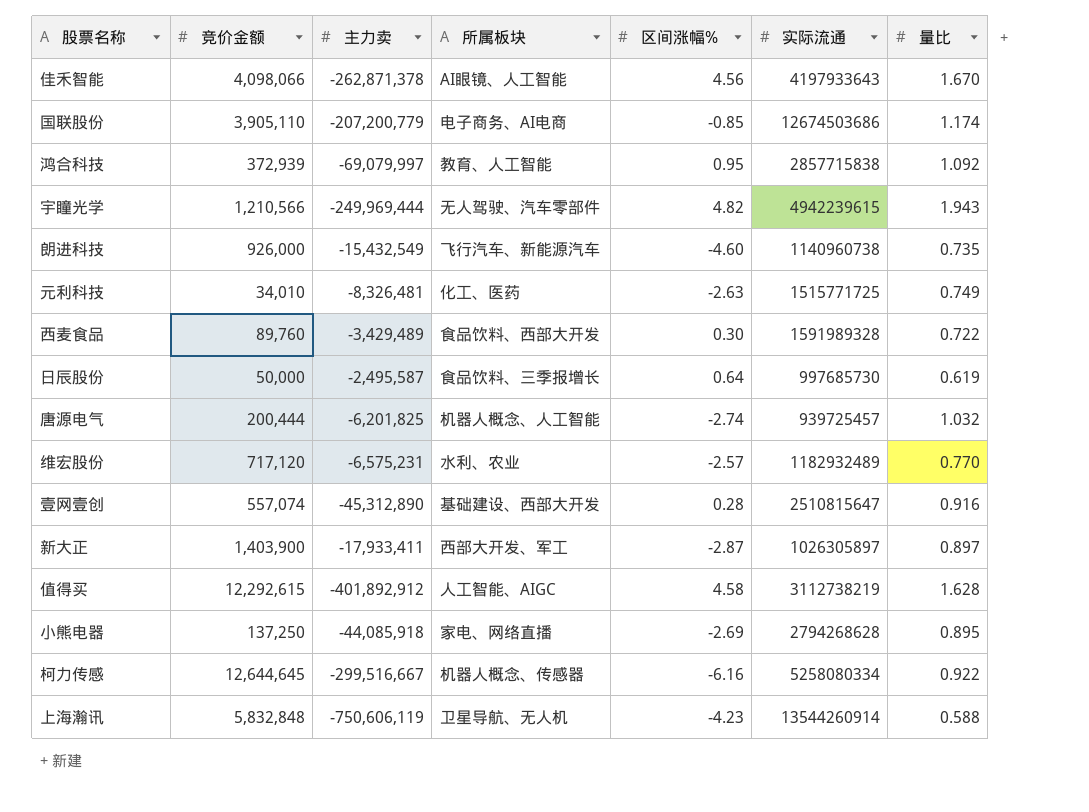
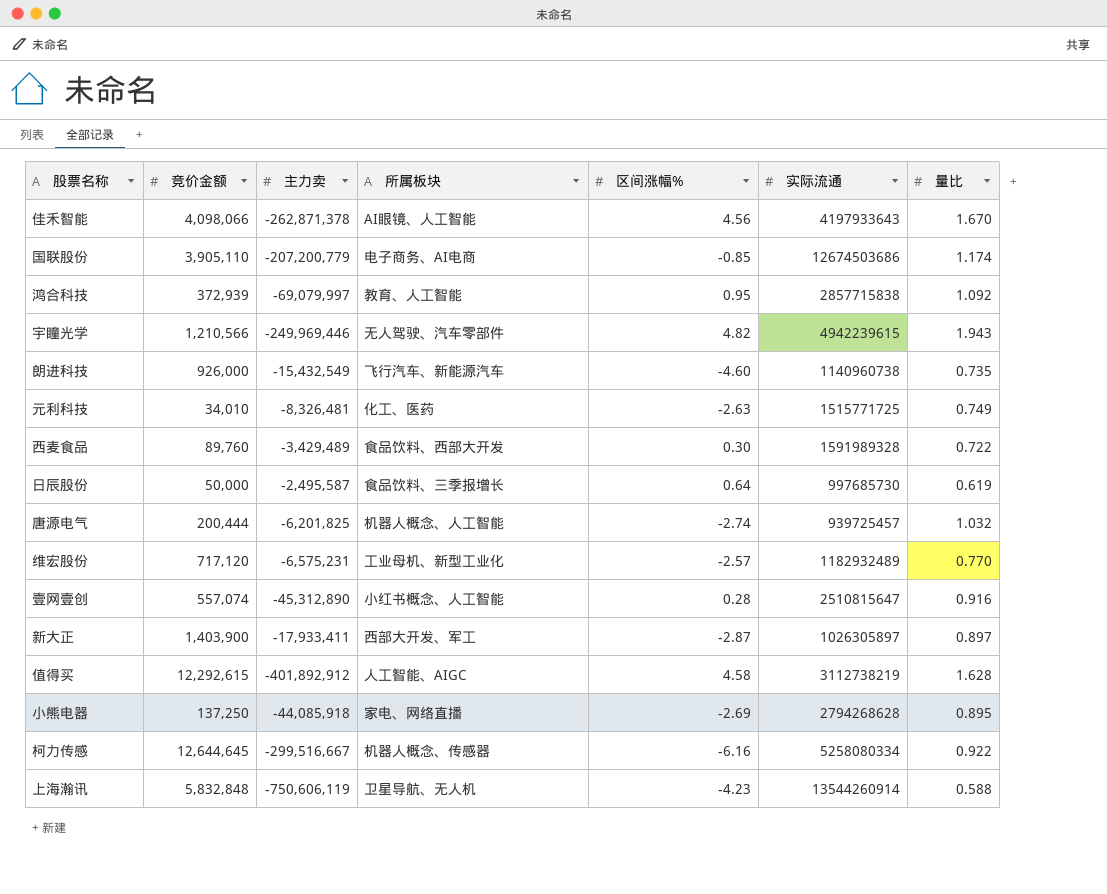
宇瞳光学 | 主力卖: -249,969,444 -> -249,969,446
维宏股份 | 所属板块: 水利、农业 -> 工业母机、新型工业化
壹网壹创 | 所属板块: 基础建设、西部大开发 -> 小红书概念、人工智能

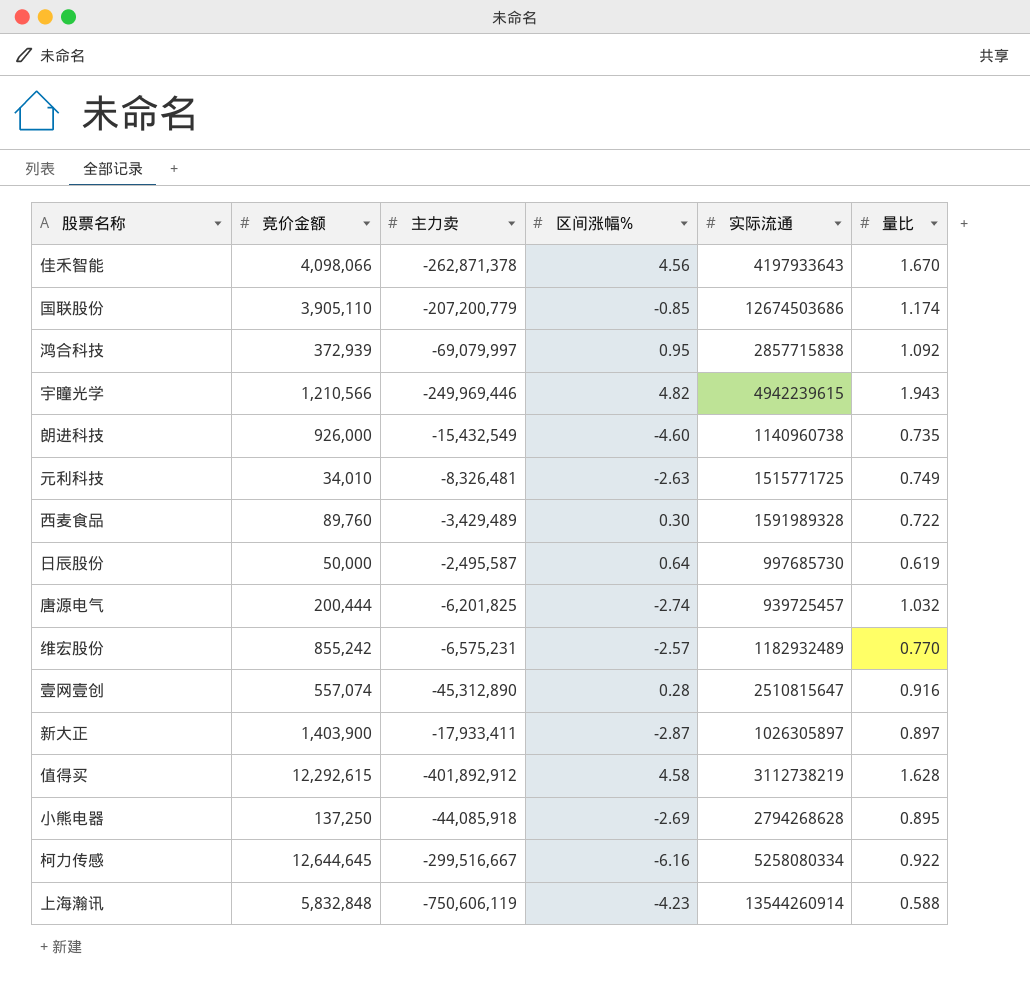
column 所属板块 | position: 4 -> none
维宏股份 | 竞价金额: 717,120 -> 855,242

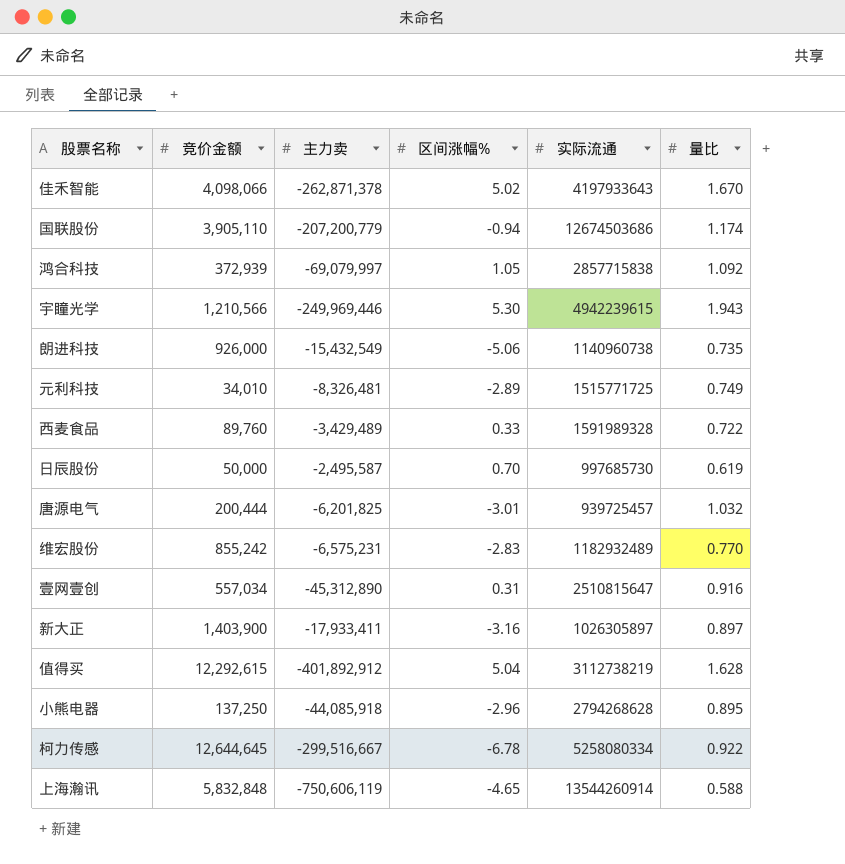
佳禾智能 | 区间涨幅%: 4.56 -> 5.02
国联股份 | 区间涨幅%: -0.85 -> -0.94
鸿合科技 | 区间涨幅%: 0.95 -> 1.05
宇瞳光学 | 区间涨幅%: 4.82 -> 5.30
朗进科技 | 区间涨幅%: -4.60 -> -5.06
元利科技 | 区间涨幅%: -2.63 -> -2.89
西麦食品 | 区间涨幅%: 0.30 -> 0.33
日辰股份 | 区间涨幅%: 0.64 -> 0.70
唐源电气 | 区间涨幅%: -2.74 -> -3.01
维宏股份 | 区间涨幅%: -2.57 -> -2.83
壹网壹创 | 竞价金额: 557,074 -> 557,034
壹网壹创 | 区间涨幅%: 0.28 -> 0.31
新大正 | 区间涨幅%: -2.87 -> -3.16
值得买 | 区间涨幅%: 4.58 -> 5.04
小熊电器 | 区间涨幅%: -2.69 -> -2.96
柯力传感 | 区间涨幅%: -6.16 -> -6.78
上海瀚讯 | 区间涨幅%: -4.23 -> -4.65

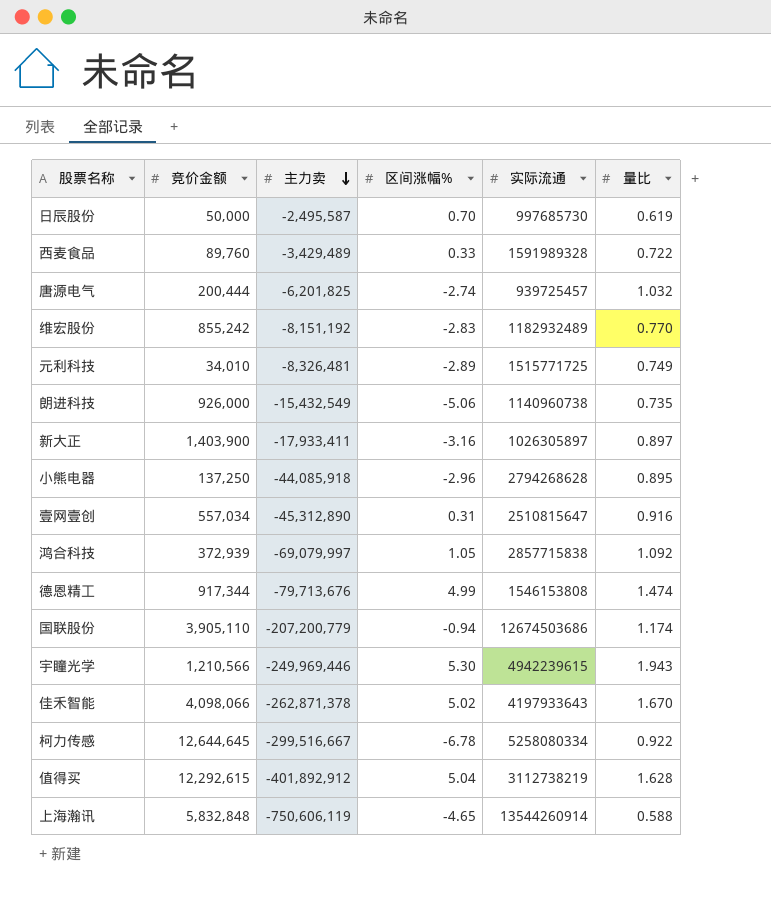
row order: none -> 主力卖 descending
唐源电气 | 区间涨幅%: -3.01 -> -2.74
维宏股份 | 主力卖: -6,575,231 -> -8,151,192
row 德恩精工: none -> 917,344 | -79,713,676 | 4.99 | 1546153808 | 1.474

